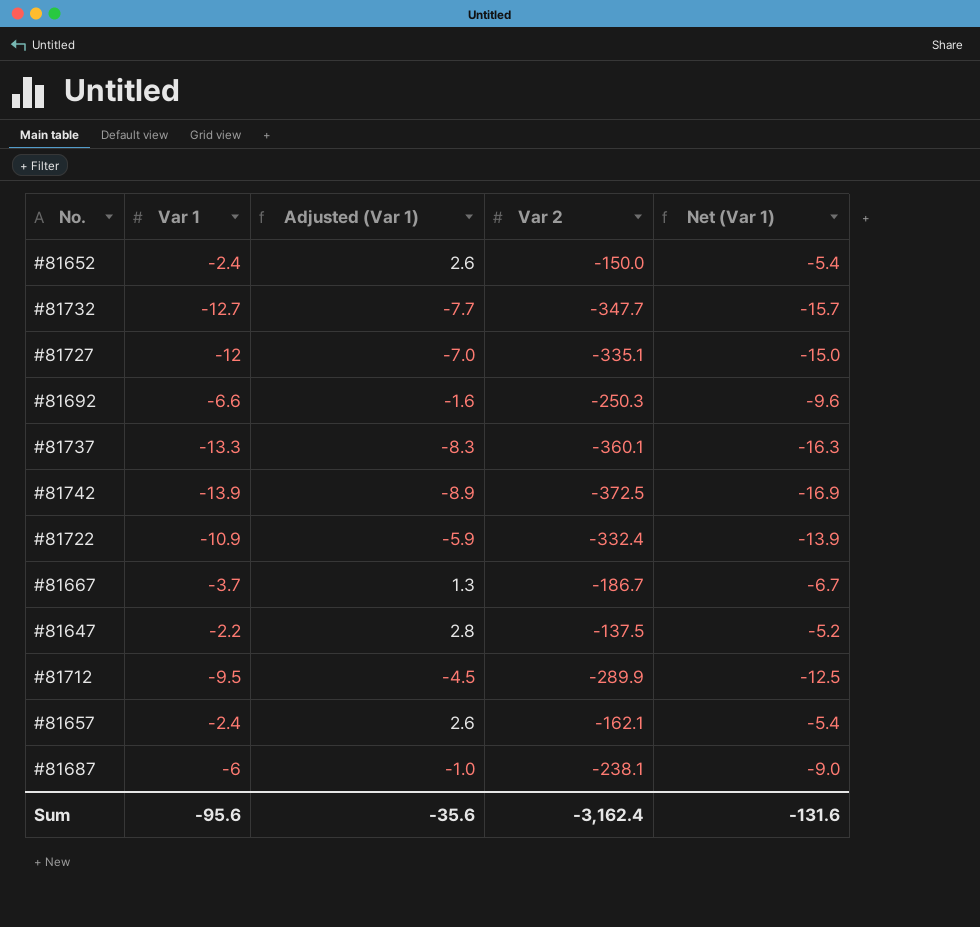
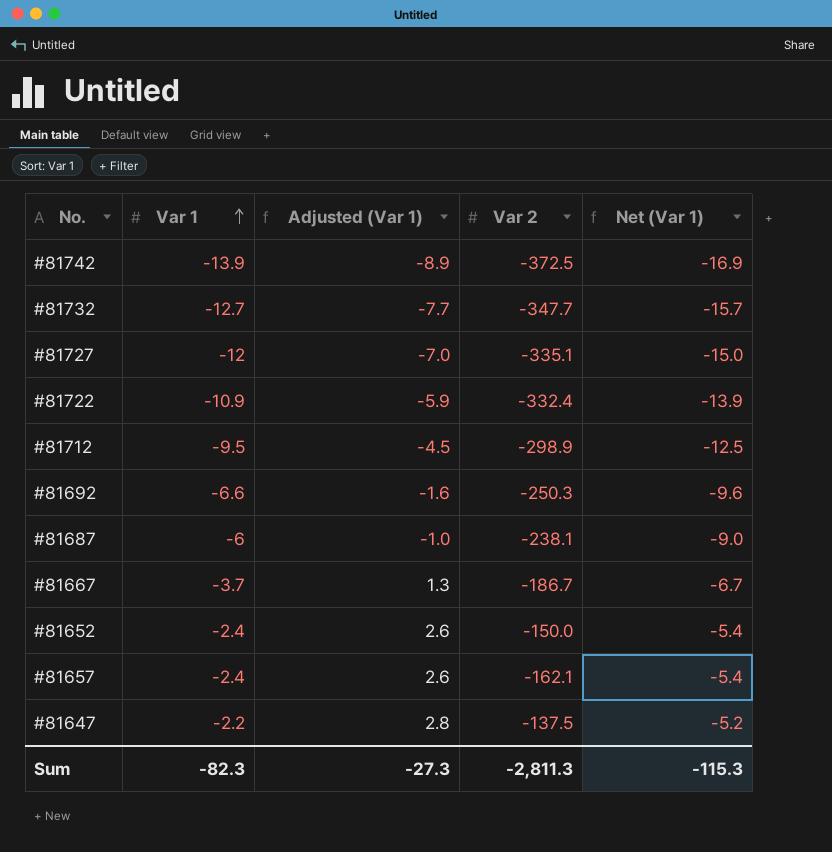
row order: none -> Var 1 ascending
row #81737: -13.3 | -8.3 | -360.1 | -16.3 -> none
#81712 | Var 2: -289.9 -> -298.9
Sum | Var 1: -95.6 -> -82.3
Sum | Adjusted (Var 1): -35.6 -> -27.3
Sum | Var 2: -3,162.4 -> -2,811.3
Sum | Net (Var 1): -131.6 -> -115.3

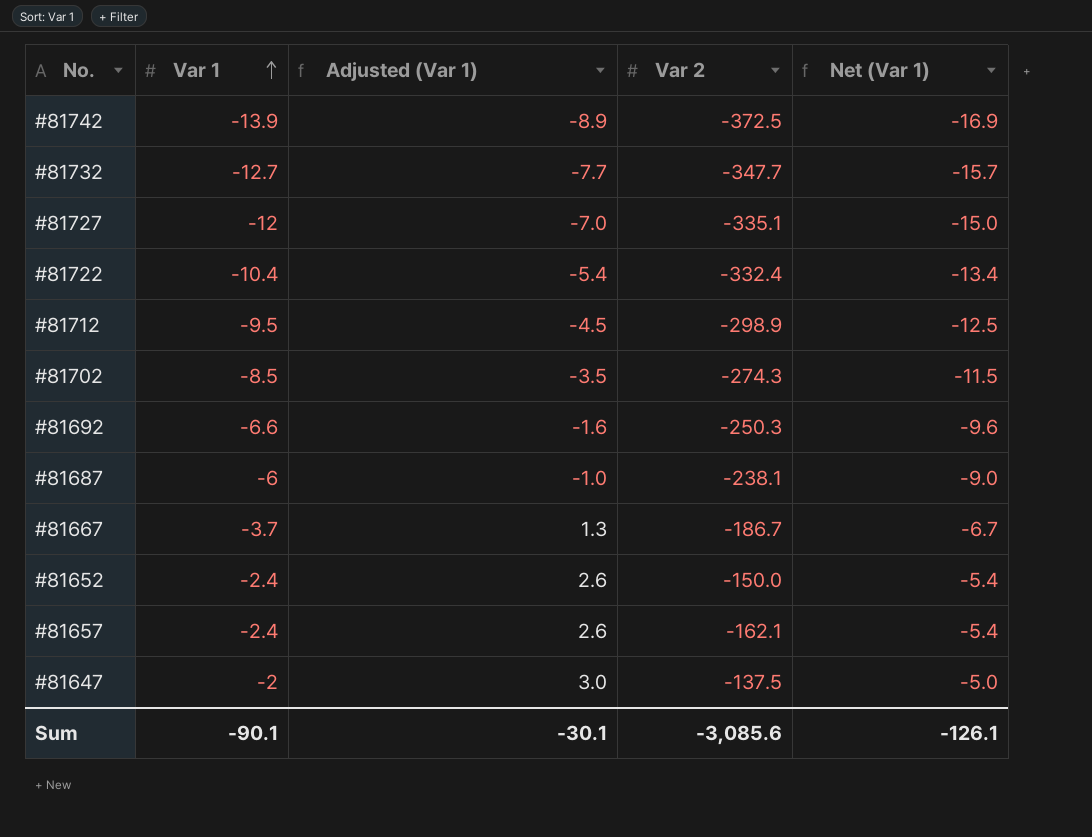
#81722 | Var 1: -10.9 -> -10.4
#81722 | Adjusted (Var 1): -5.9 -> -5.4
#81722 | Net (Var 1): -13.9 -> -13.4
row #81702: none -> -8.5 | -3.5 | -274.3 | -11.5
#81647 | Var 1: -2.2 -> -2
#81647 | Adjusted (Var 1): 2.8 -> 3.0
#81647 | Net (Var 1): -5.2 -> -5.0
Sum | Var 1: -82.3 -> -90.1
Sum | Adjusted (Var 1): -27.3 -> -30.1
Sum | Var 2: -2,811.3 -> -3,085.6
Sum | Net (Var 1): -115.3 -> -126.1

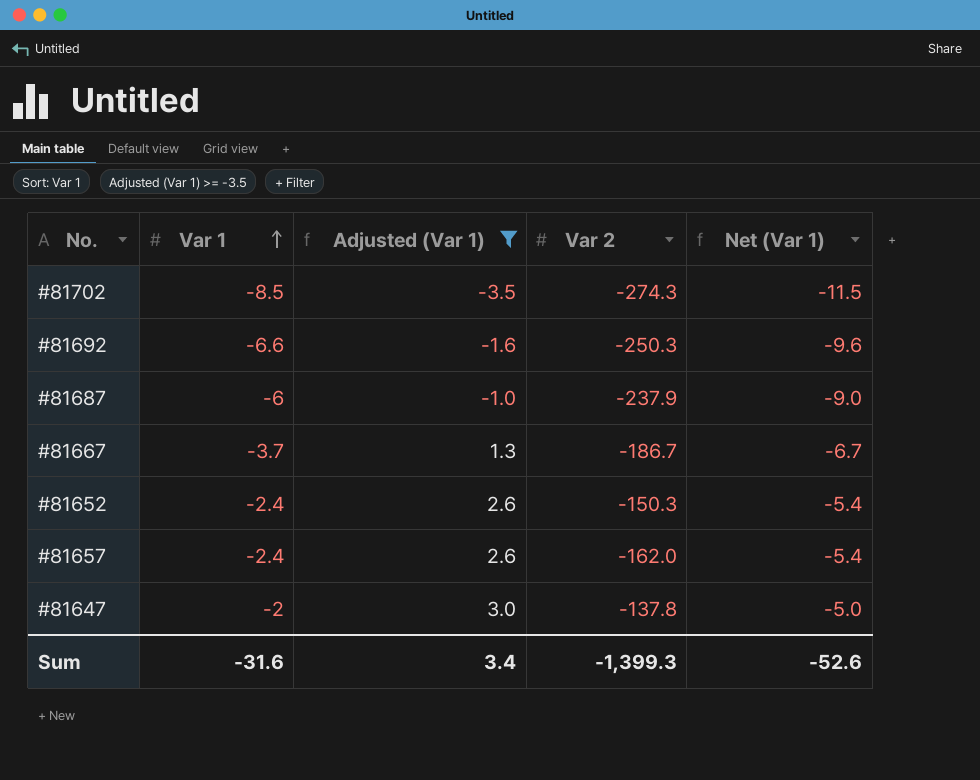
filter: none -> Adjusted (Var 1) >= -3.5
#81687 | Var 2: -238.1 -> -237.9
#81652 | Var 2: -150.0 -> -150.3
#81657 | Var 2: -162.1 -> -162.0
#81647 | Var 2: -137.5 -> -137.8
Sum | Var 1: -90.1 -> -31.6
Sum | Adjusted (Var 1): -30.1 -> 3.4
Sum | Var 2: -3,085.6 -> -1,399.3
Sum | Net (Var 1): -126.1 -> -52.6

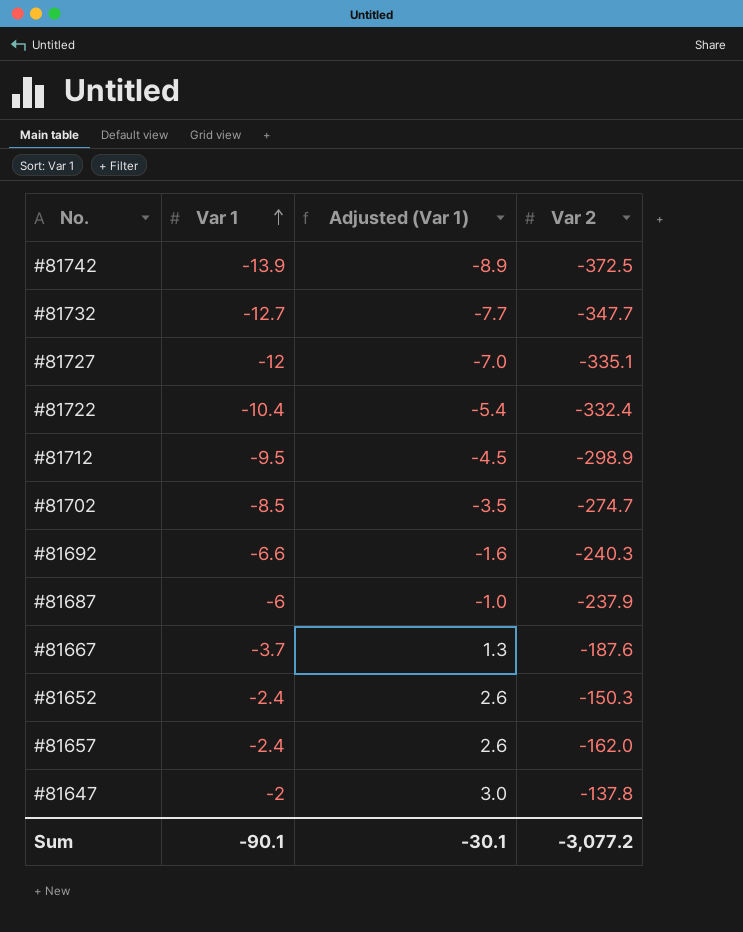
filter: Adjusted (Var 1) >= -3.5 -> none
column Net (Var 1) | formula: [Var 1] - 3 -> none
#81702 | Var 2: -274.3 -> -274.7
#81692 | Var 2: -250.3 -> -240.3
#81667 | Var 2: -186.7 -> -187.6
Sum | Var 1: -31.6 -> -90.1
Sum | Adjusted (Var 1): 3.4 -> -30.1
Sum | Var 2: -1,399.3 -> -3,077.2

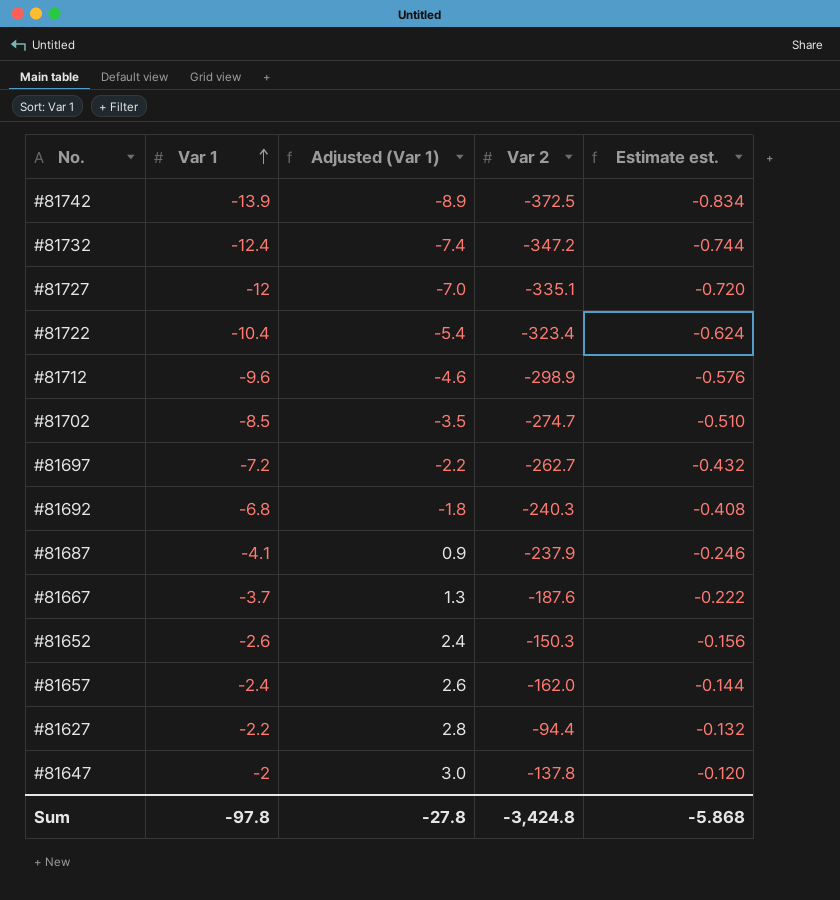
column Estimate est. | formula: none -> [Var 1] * 0.06
#81732 | Var 1: -12.7 -> -12.4
#81732 | Adjusted (Var 1): -7.7 -> -7.4
#81732 | Var 2: -347.7 -> -347.2
#81722 | Var 2: -332.4 -> -323.4
#81712 | Var 1: -9.5 -> -9.6
#81712 | Adjusted (Var 1): -4.5 -> -4.6
row #81697: none -> -7.2 | -2.2 | -262.7 | -0.432
#81692 | Var 1: -6.6 -> -6.8
#81692 | Adjusted (Var 1): -1.6 -> -1.8
#81687 | Var 1: -6 -> -4.1
#81687 | Adjusted (Var 1): -1.0 -> 0.9
#81652 | Var 1: -2.4 -> -2.6
#81652 | Adjusted (Var 1): 2.6 -> 2.4
row #81627: none -> -2.2 | 2.8 | -94.4 | -0.132
Sum | Var 1: -90.1 -> -97.8
Sum | Adjusted (Var 1): -30.1 -> -27.8
Sum | Var 2: -3,077.2 -> -3,424.8

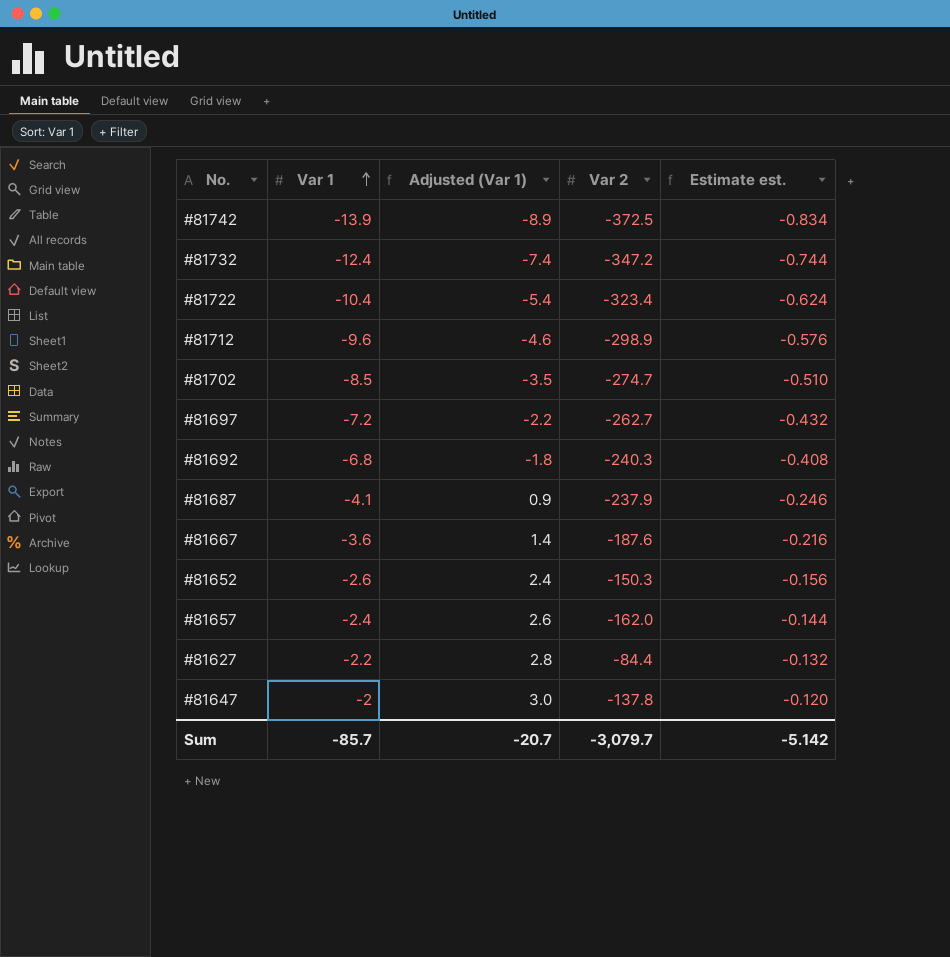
row #81727: -12 | -7.0 | -335.1 | -0.720 -> none
#81667 | Var 1: -3.7 -> -3.6
#81667 | Adjusted (Var 1): 1.3 -> 1.4
#81667 | Estimate est.: -0.222 -> -0.216
#81627 | Var 2: -94.4 -> -84.4
Sum | Var 1: -97.8 -> -85.7
Sum | Adjusted (Var 1): -27.8 -> -20.7
Sum | Var 2: -3,424.8 -> -3,079.7
Sum | Estimate est.: -5.868 -> -5.142

